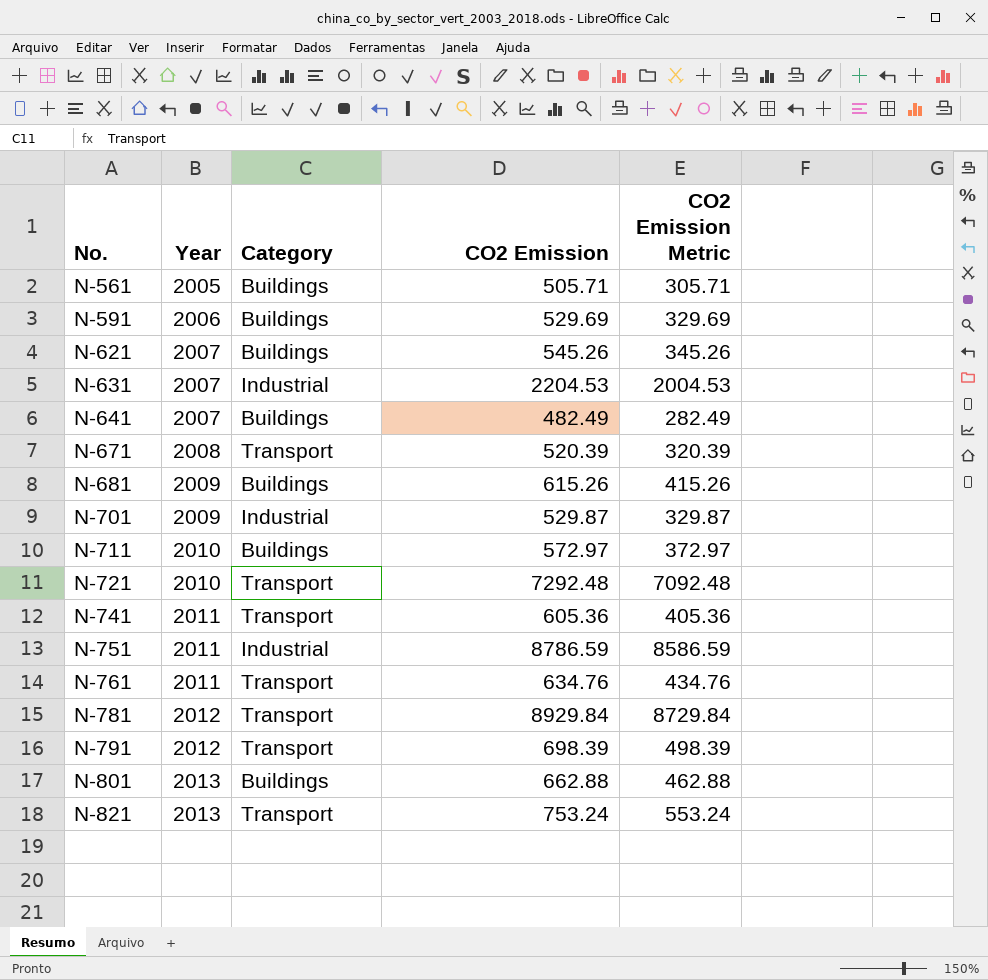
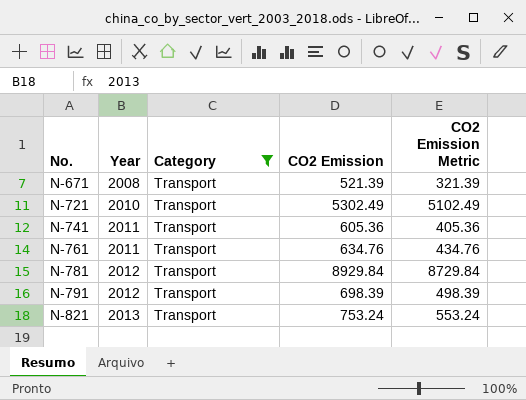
filter: none -> Category = Transport
N-671 | CO2 Emission: 520.39 -> 521.39
N-671 | CO2 Emission Metric: 320.39 -> 321.39
N-721 | CO2 Emission: 7292.48 -> 5302.49
N-721 | CO2 Emission Metric: 7092.48 -> 5102.49

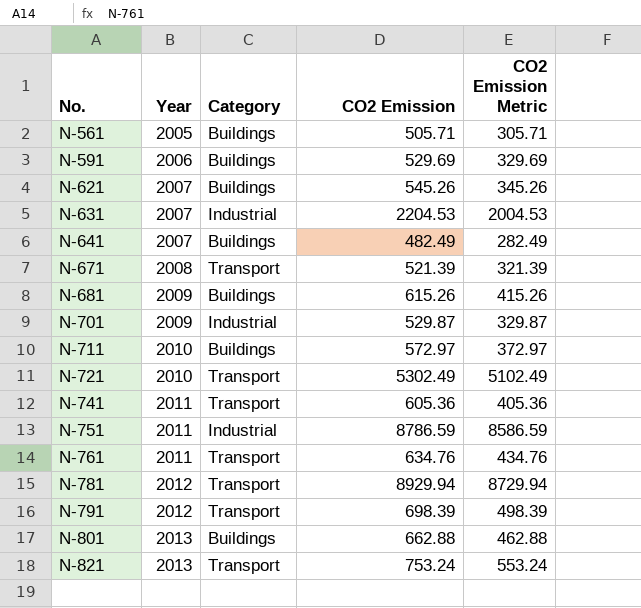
filter: Category = Transport -> none
N-781 | CO2 Emission: 8929.84 -> 8929.94
N-781 | CO2 Emission Metric: 8729.84 -> 8729.94

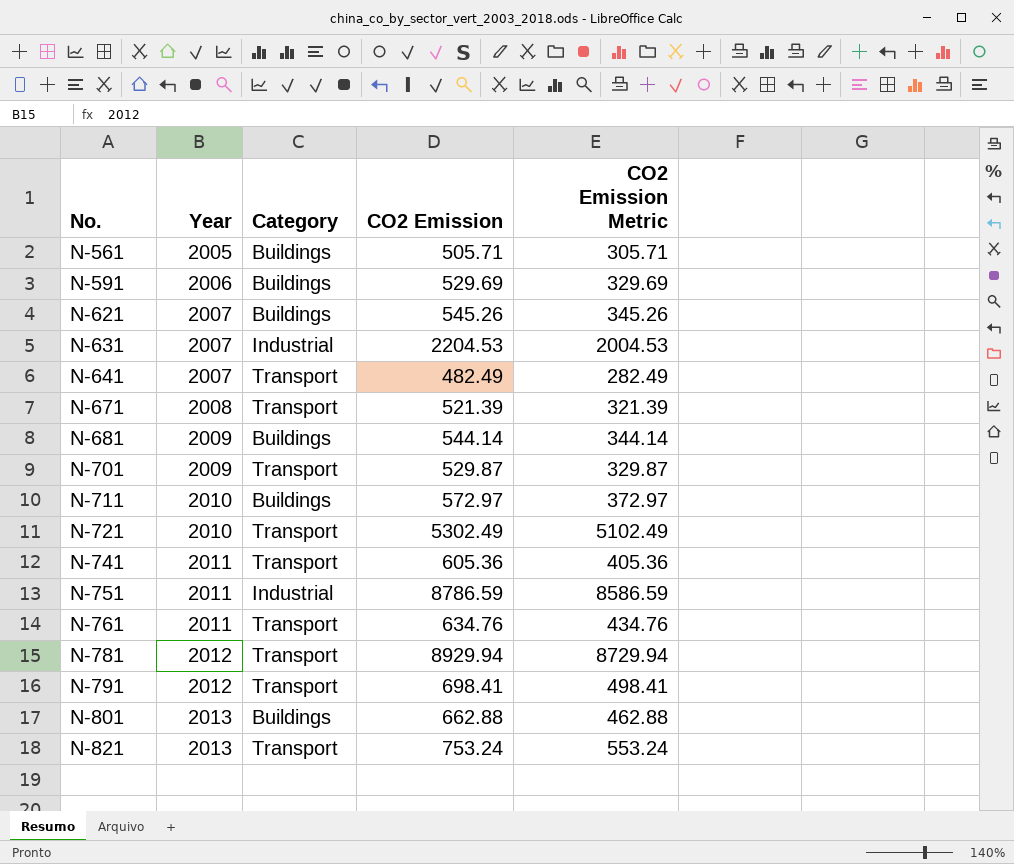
N-641 | Category: Buildings -> Transport
N-681 | CO2 Emission: 615.26 -> 544.14
N-681 | CO2 Emission Metric: 415.26 -> 344.14
N-701 | Category: Industrial -> Transport
N-791 | CO2 Emission: 698.39 -> 698.41
N-791 | CO2 Emission Metric: 498.39 -> 498.41

